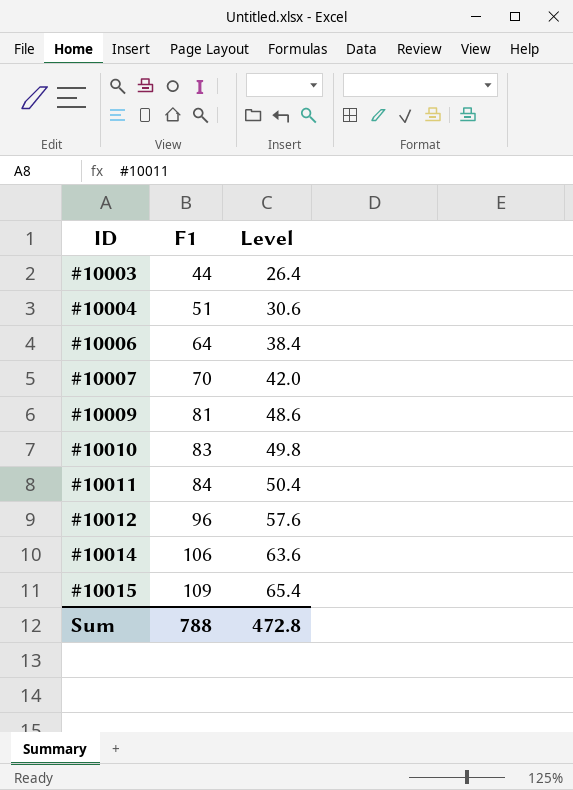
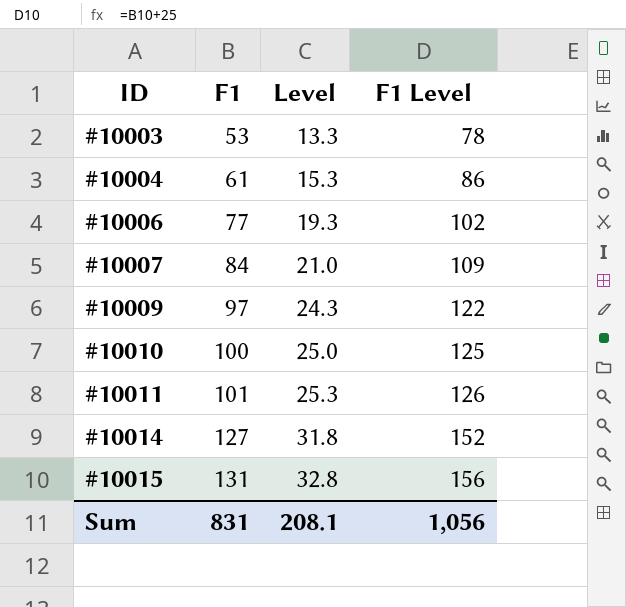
column Level | formula: [F1] * 0.6 -> [F1] * 0.25
column F1 Level | formula: none -> [F1] + 25
row #10012: 96 | 57.6 -> none
#10003 | F1: 44 -> 53
#10004 | F1: 51 -> 61
#10006 | F1: 64 -> 77
#10007 | F1: 70 -> 84
#10009 | F1: 81 -> 97
#10010 | F1: 83 -> 100
#10011 | F1: 84 -> 101
#10014 | F1: 106 -> 127
#10015 | F1: 109 -> 131
Sum | F1: 788 -> 831
Sum | Level: 472.8 -> 208.1

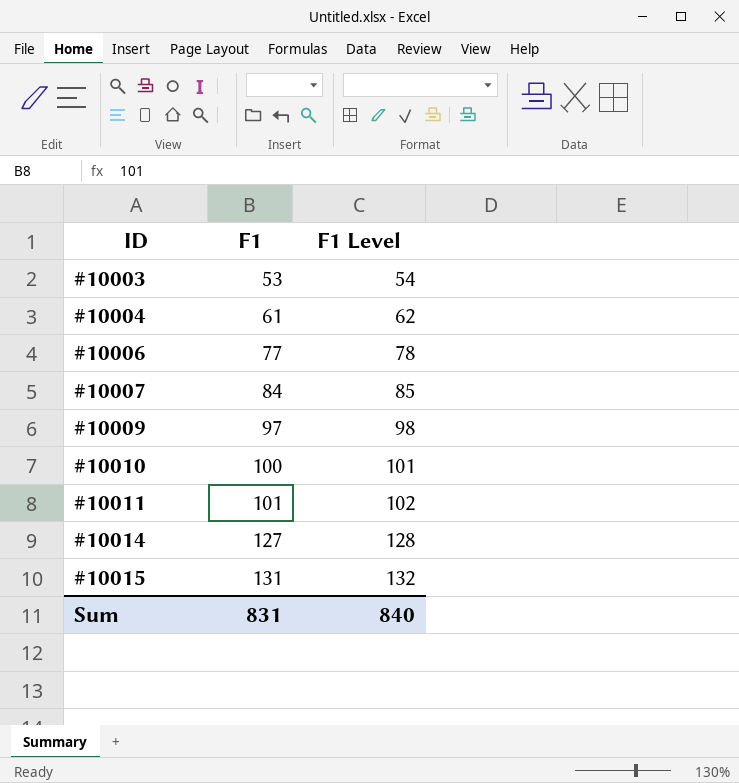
column Level | formula: [F1] * 0.25 -> none
column F1 Level | formula: [F1] + 25 -> [F1] + 1
Sum | F1 Level: 1,056 -> 840

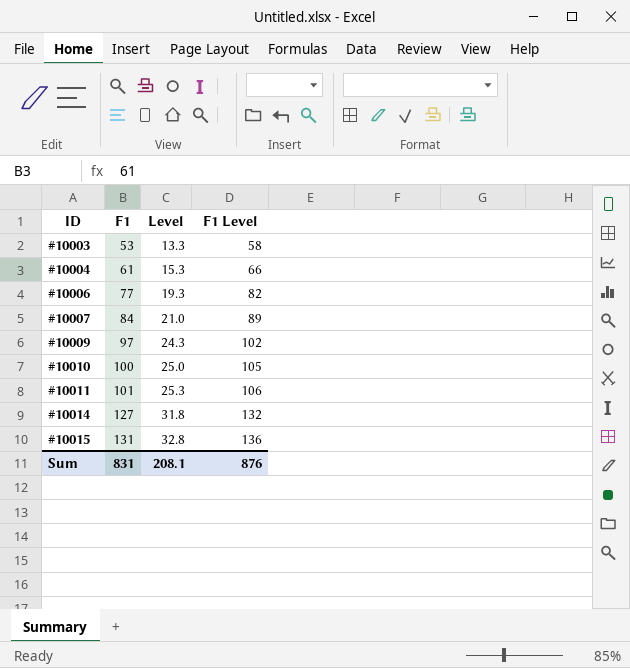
column Level | formula: none -> [F1] * 0.25
column F1 Level | formula: [F1] + 1 -> [F1] + 5
Sum | F1 Level: 840 -> 876

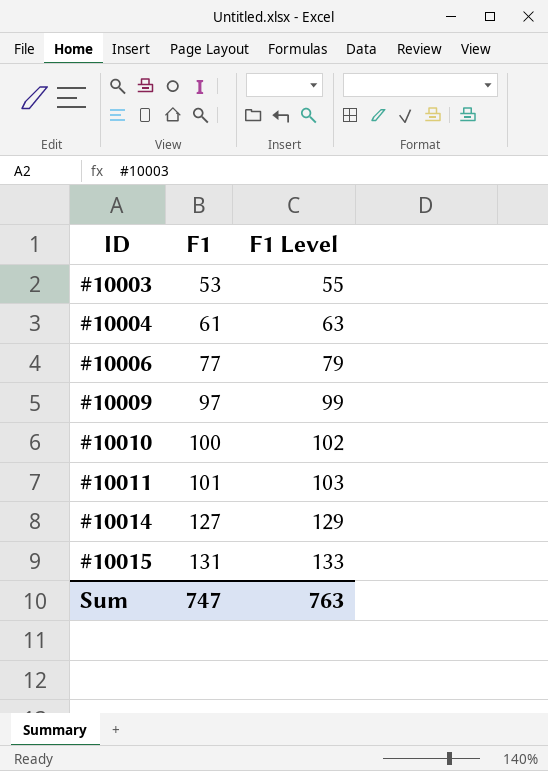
column Level | formula: [F1] * 0.25 -> none
column F1 Level | formula: [F1] + 5 -> [F1] + 2
row #10007: 84 | 21.0 | 89 -> none
Sum | F1: 831 -> 747
Sum | F1 Level: 876 -> 763

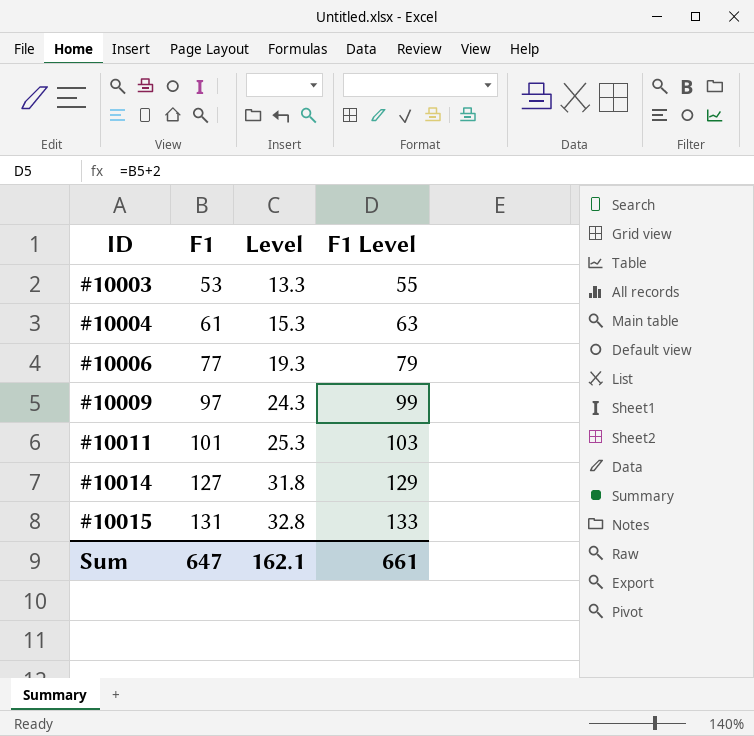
column Level | formula: none -> [F1] * 0.25
row #10010: 100 | 102 -> none
Sum | F1: 747 -> 647
Sum | F1 Level: 763 -> 661

